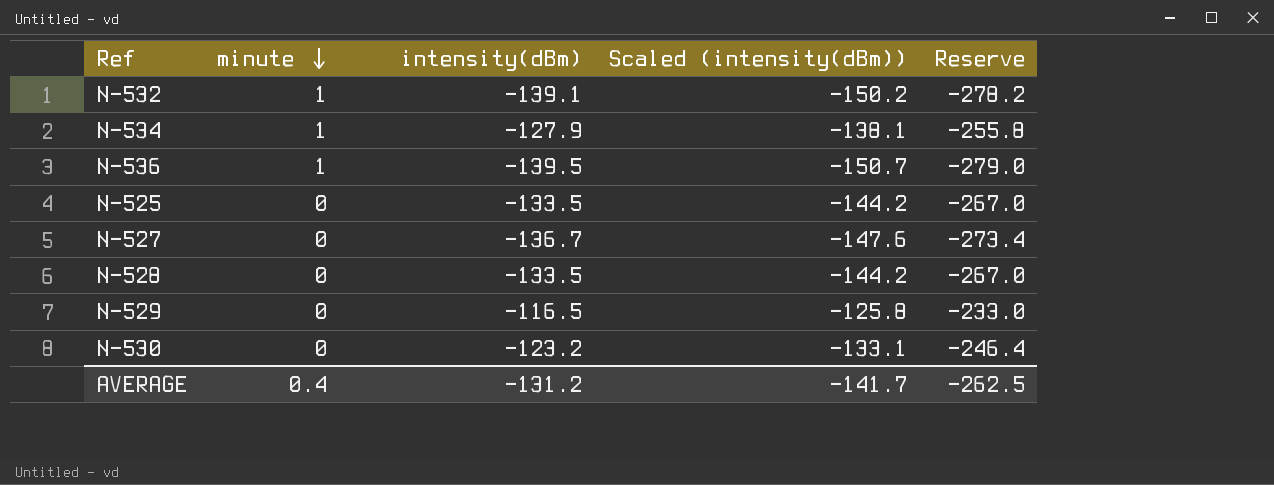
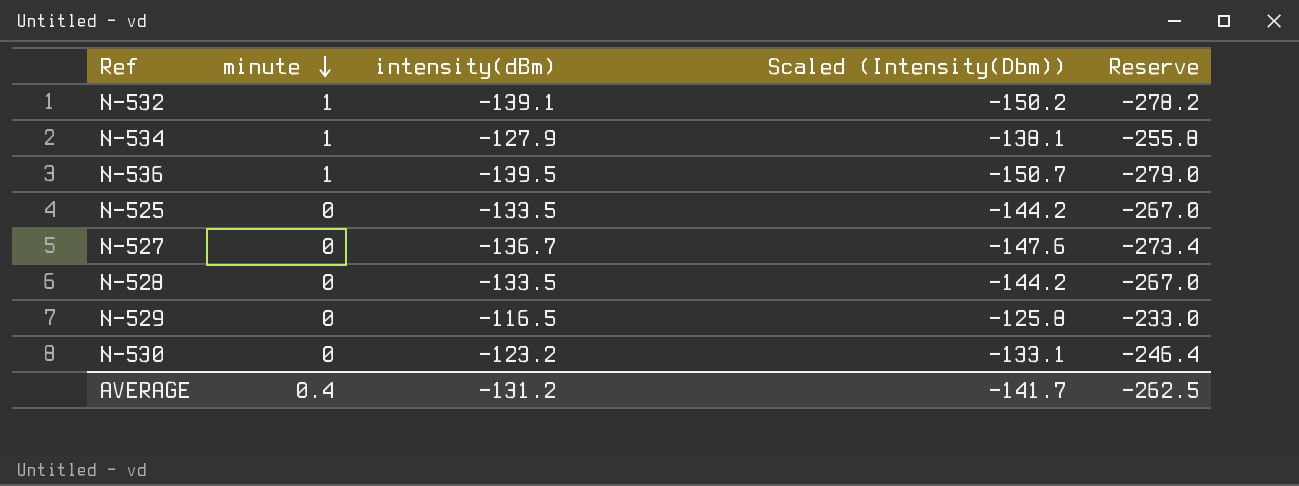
column name: Scaled (intensity(dBm)) -> Scaled (Intensity(Dbm))

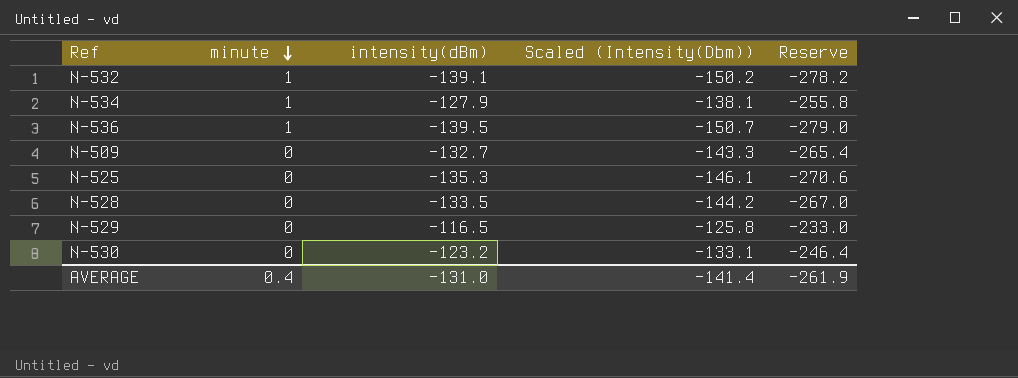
row N-527: 0 | -136.7 | -147.6 | -273.4 -> none
row N-509: none -> 0 | -132.7 | -143.3 | -265.4
N-525 | intensity(dBm): -133.5 -> -135.3
N-525 | Scaled (Intensity(Dbm)): -144.2 -> -146.1
N-525 | Reserve: -267.0 -> -270.6
AVERAGE | intensity(dBm): -131.2 -> -131.0
AVERAGE | Scaled (Intensity(Dbm)): -141.7 -> -141.4
AVERAGE | Reserve: -262.5 -> -261.9

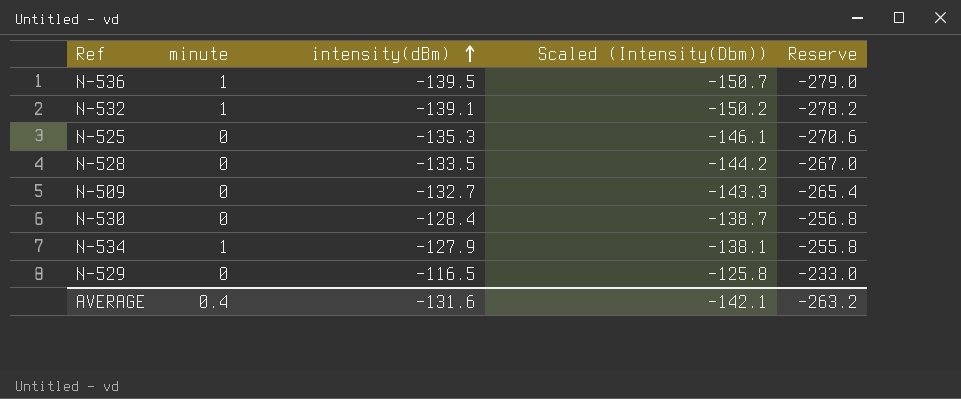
row order: minute descending -> intensity(dBm) ascending
N-530 | intensity(dBm): -123.2 -> -128.4
N-530 | Scaled (Intensity(Dbm)): -133.1 -> -138.7
N-530 | Reserve: -246.4 -> -256.8
AVERAGE | intensity(dBm): -131.0 -> -131.6
AVERAGE | Scaled (Intensity(Dbm)): -141.4 -> -142.1
AVERAGE | Reserve: -261.9 -> -263.2

